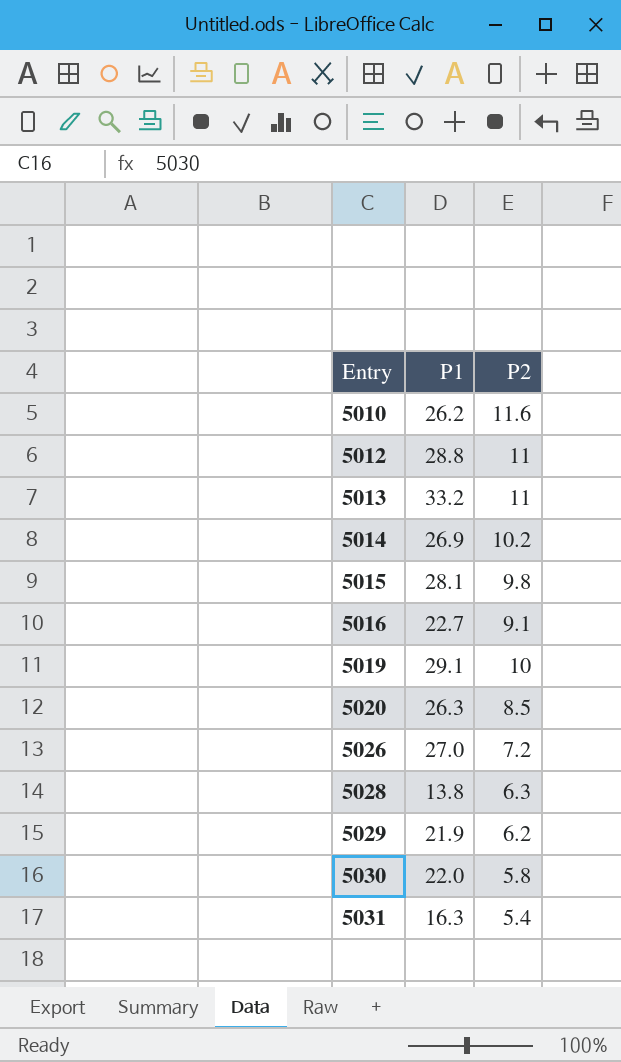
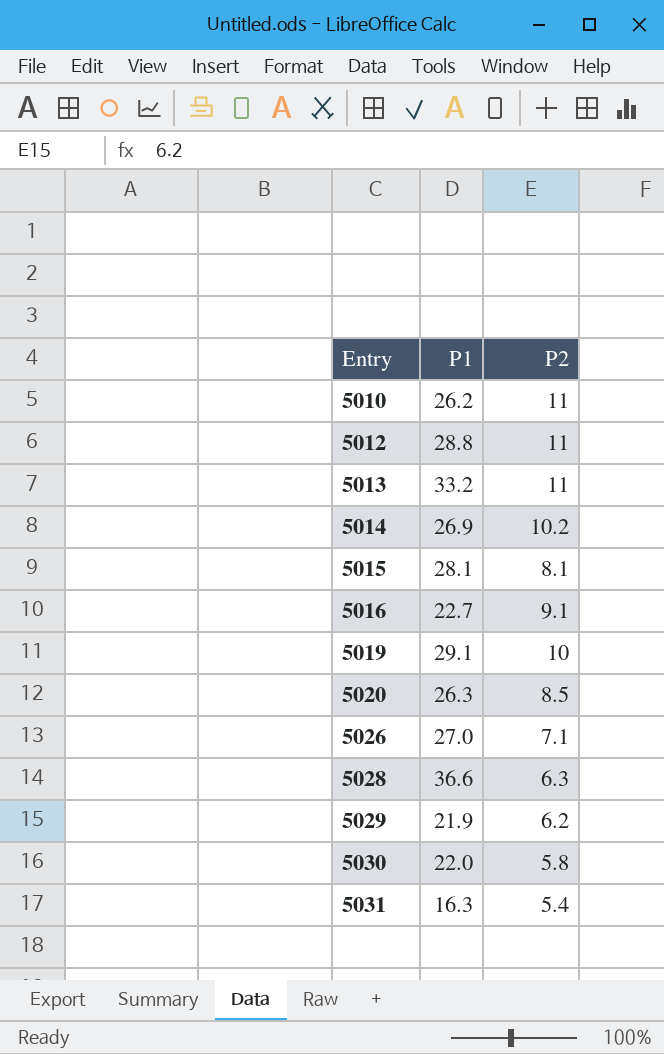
5010 | P2: 11.6 -> 11
5015 | P2: 9.8 -> 8.1
5026 | P2: 7.2 -> 7.1
5028 | P1: 13.8 -> 36.6

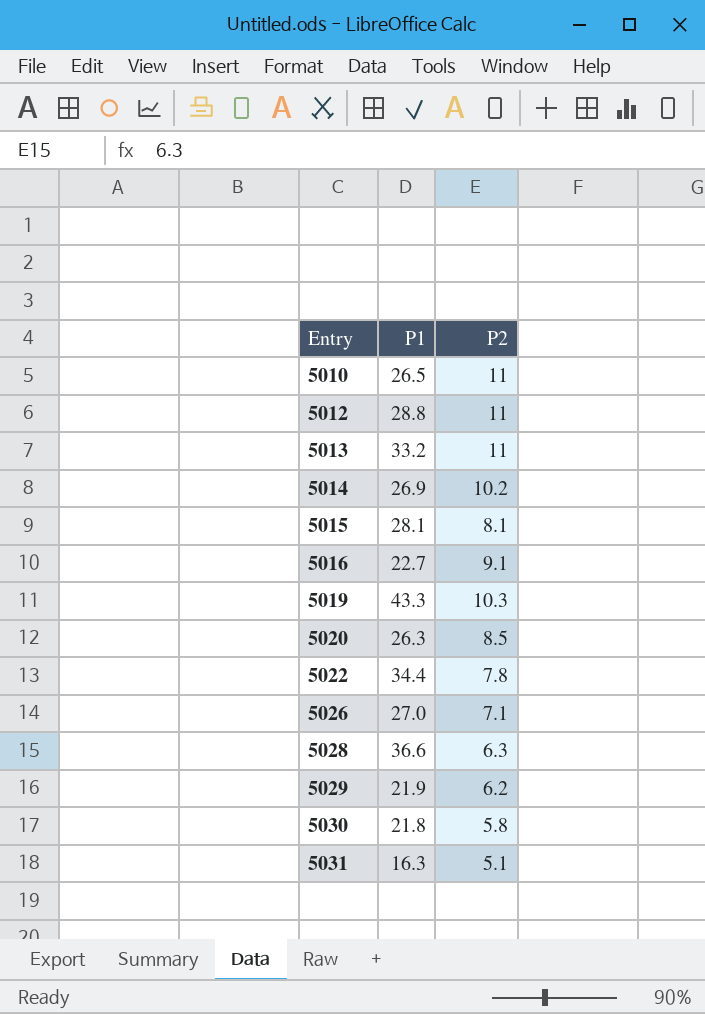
5010 | P1: 26.2 -> 26.5
5019 | P1: 29.1 -> 43.3
5019 | P2: 10 -> 10.3
row 5022: none -> 34.4 | 7.8
5030 | P1: 22.0 -> 21.8
5031 | P2: 5.4 -> 5.1

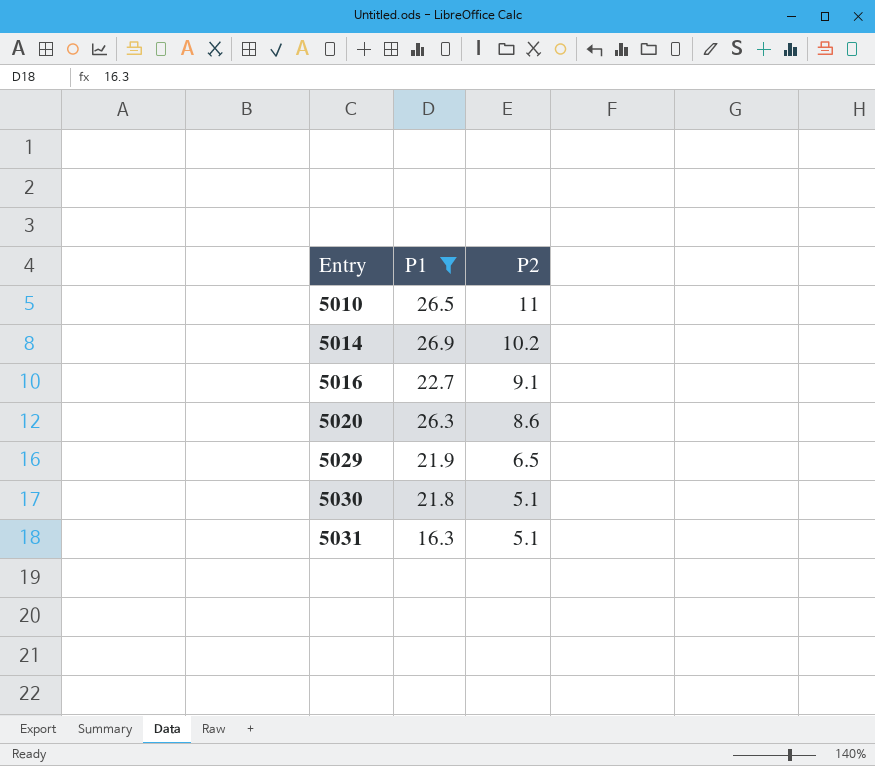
filter: none -> P1 <= 26.9
5020 | P2: 8.5 -> 8.6
5029 | P2: 6.2 -> 6.5
5030 | P2: 5.8 -> 5.1

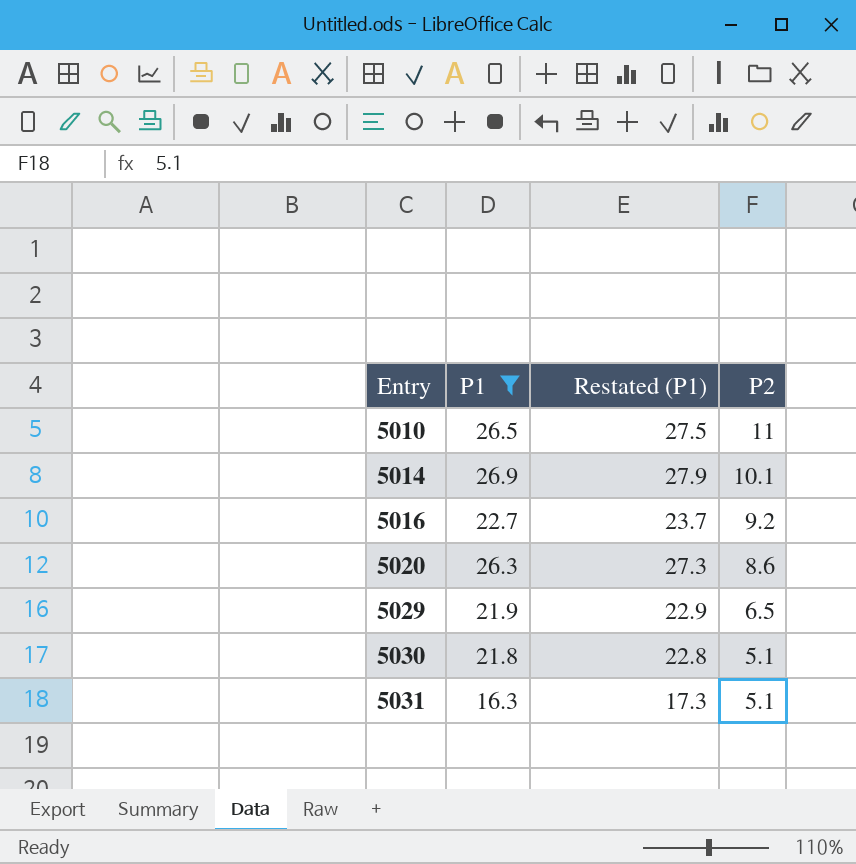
column Restated (P1) | formula: none -> [P1] + 1
5014 | P2: 10.2 -> 10.1
5016 | P2: 9.1 -> 9.2

